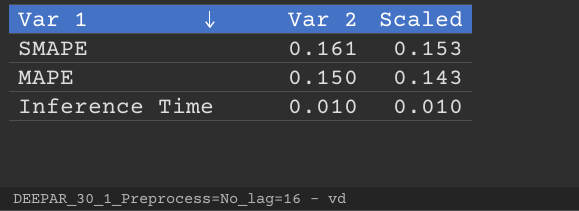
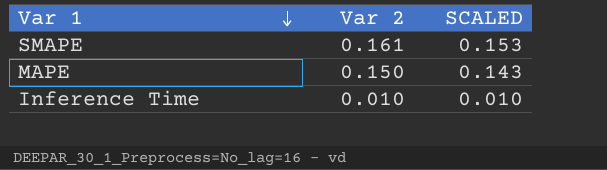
column name: Scaled -> SCALED

